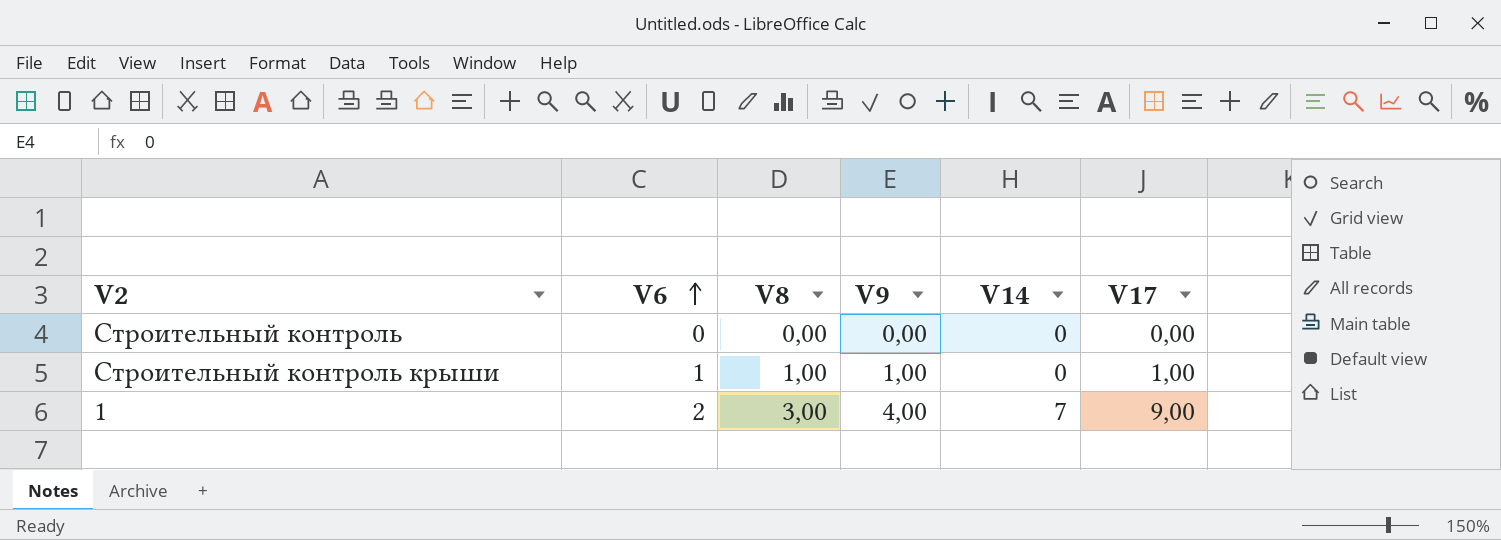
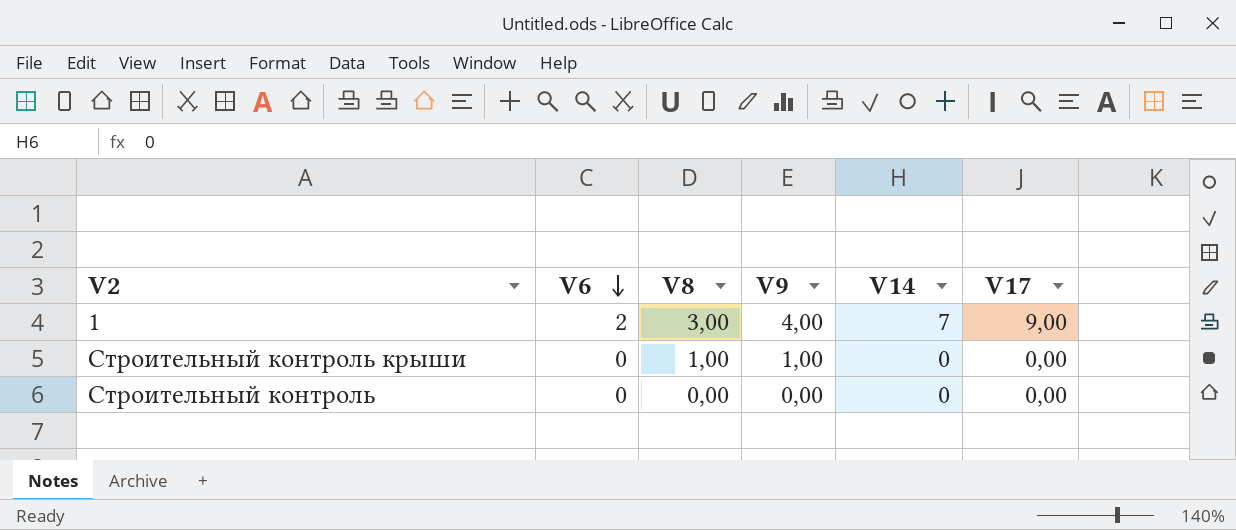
row order: V6 ascending -> V6 descending
Строительный контроль крыши | V6: 1 -> 0
Строительный контроль крыши | V17: 1,00 -> 0,00

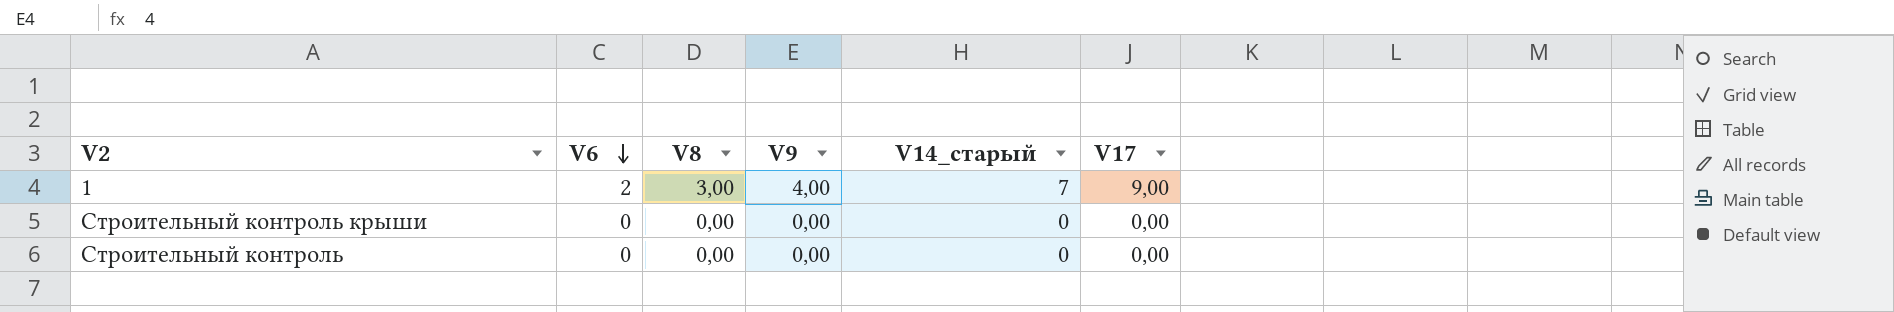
column name: V14 -> V14_старый
Строительный контроль крыши | V8: 1,00 -> 0,00
Строительный контроль крыши | V9: 1,00 -> 0,00

